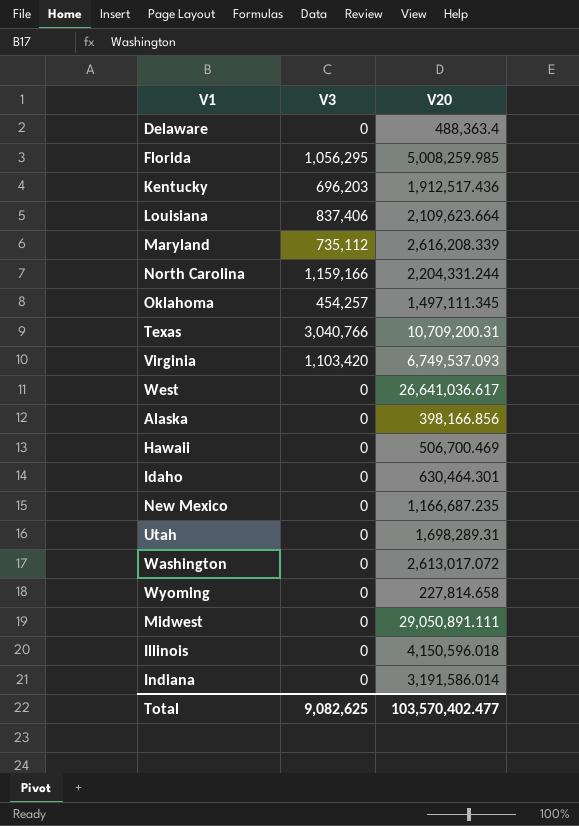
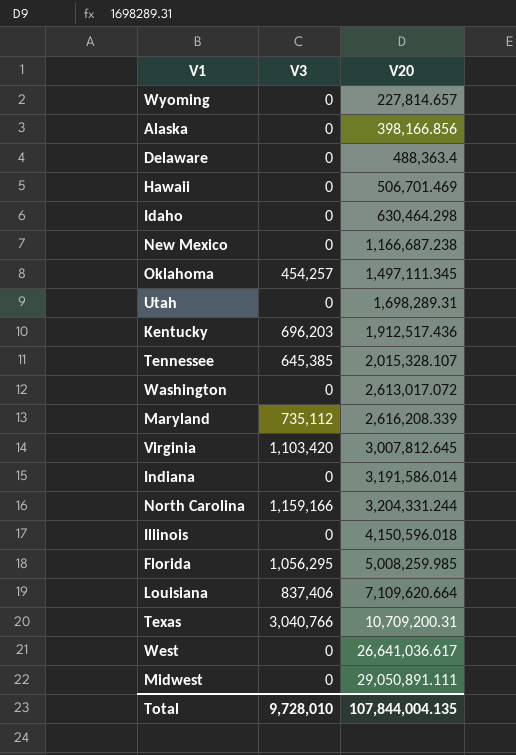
row order: none -> V20 ascending
Wyoming | V20: 227,814.658 -> 227,814.657
Hawaii | V20: 506,700.469 -> 506,701.469
Idaho | V20: 630,464.301 -> 630,464.298
New Mexico | V20: 1,166,687.235 -> 1,166,687.238
row Tennessee: none -> 645,385 | 2,015,328.107
Virginia | V20: 6,749,537.093 -> 3,007,812.645
North Carolina | V20: 2,204,331.244 -> 3,204,331.244
Louisiana | V20: 2,109,623.664 -> 7,109,620.664
Total | V3: 9,082,625 -> 9,728,010
Total | V20: 103,570,402.477 -> 107,844,004.135

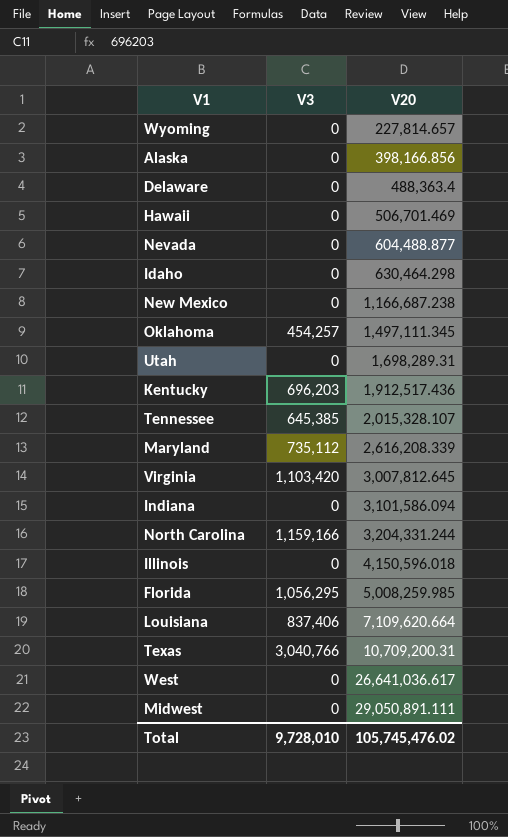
row Washington: 0 | 2,613,017.072 -> none
row Nevada: none -> 0 | 604,488.877
Indiana | V20: 3,191,586.014 -> 3,101,586.094
Total | V20: 107,844,004.135 -> 105,745,476.02

